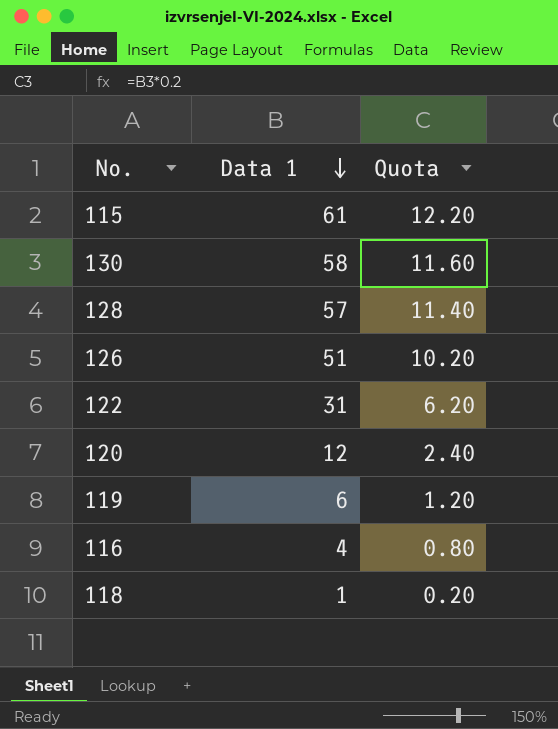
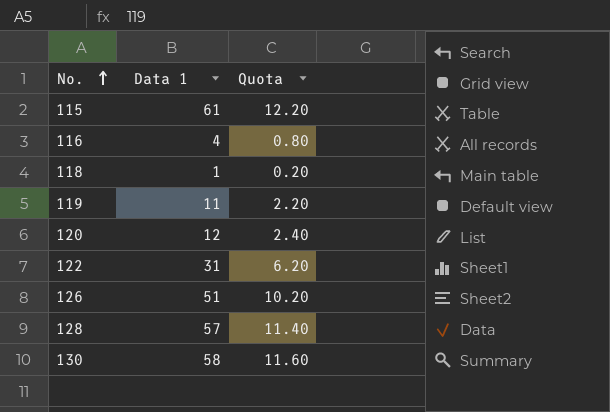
row order: Data 1 descending -> No. ascending
119 | Data 1: 6 -> 11
119 | Quota: 1.20 -> 2.20

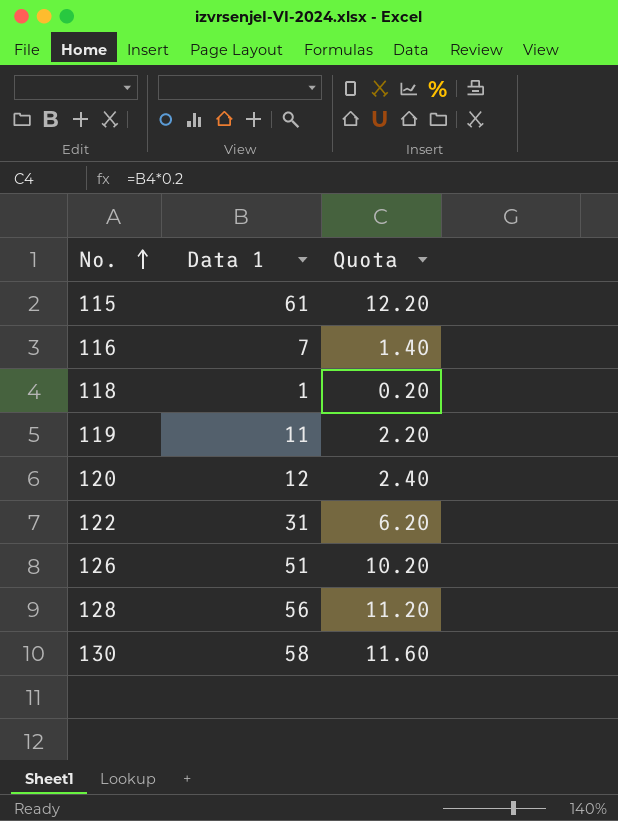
116 | Data 1: 4 -> 7
116 | Quota: 0.80 -> 1.40
128 | Data 1: 57 -> 56
128 | Quota: 11.40 -> 11.20

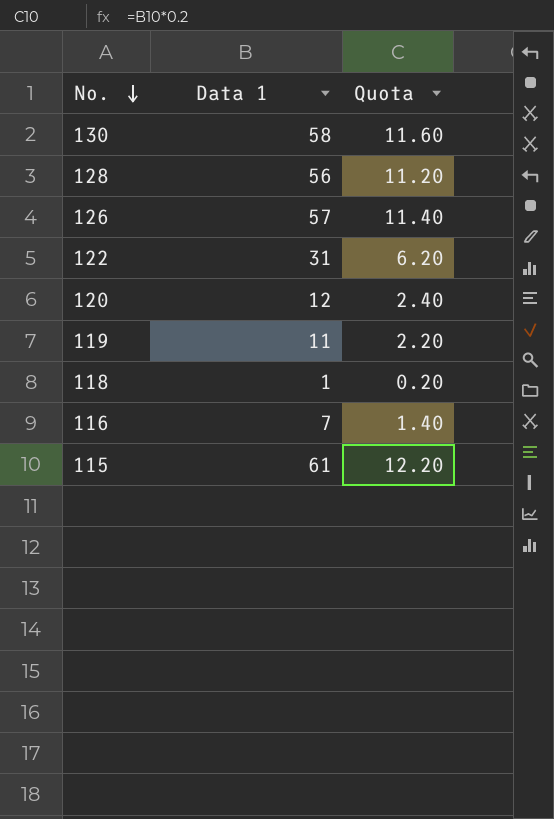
row order: No. ascending -> No. descending
126 | Data 1: 51 -> 57
126 | Quota: 10.20 -> 11.40

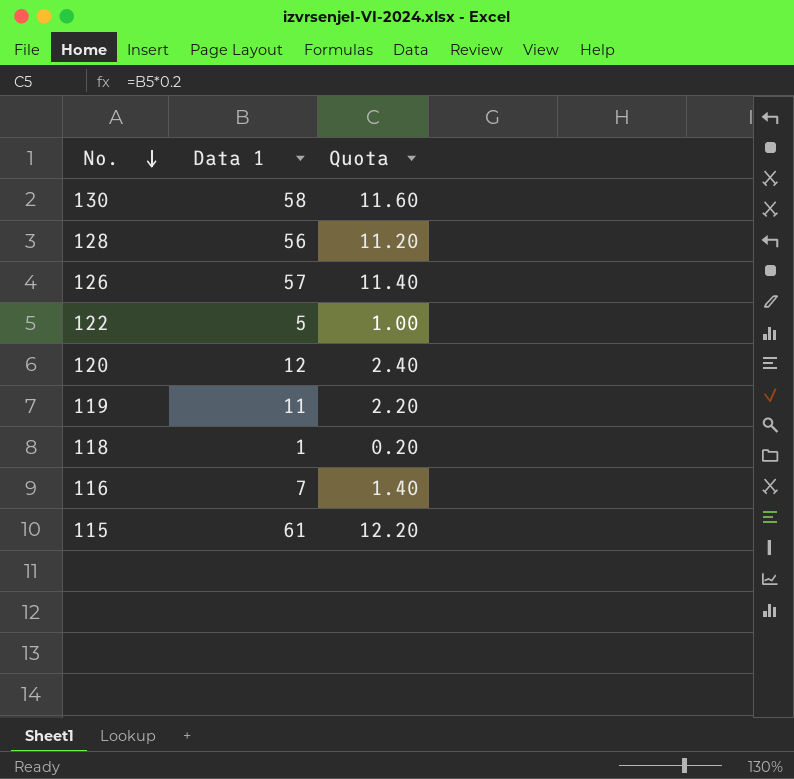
122 | Data 1: 31 -> 5
122 | Quota: 6.20 -> 1.00

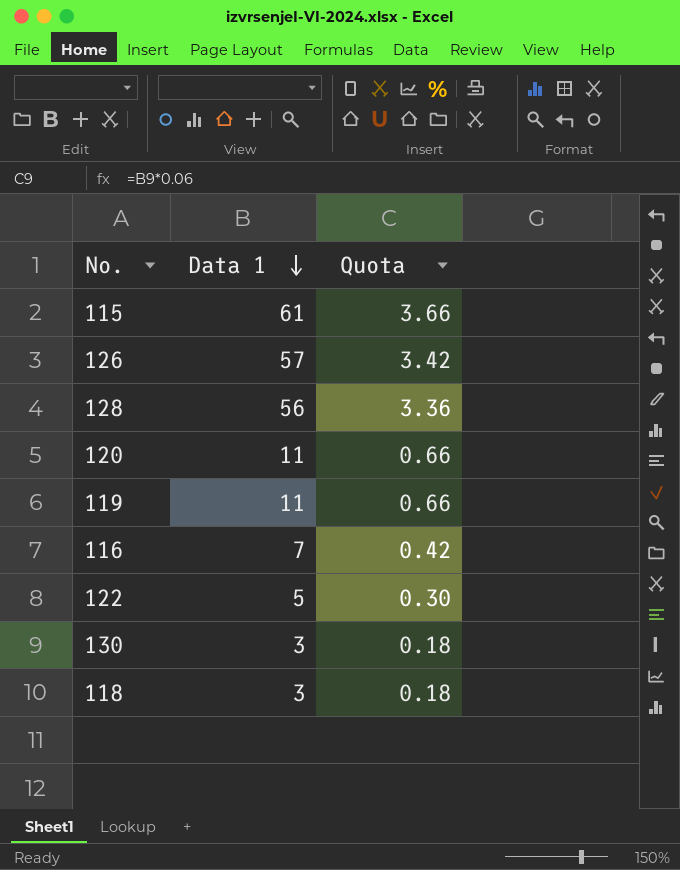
row order: No. descending -> Data 1 descending
column Quota | formula: [Data 1] * 0.2 -> [Data 1] * 0.06
120 | Data 1: 12 -> 11
130 | Data 1: 58 -> 3
118 | Data 1: 1 -> 3

